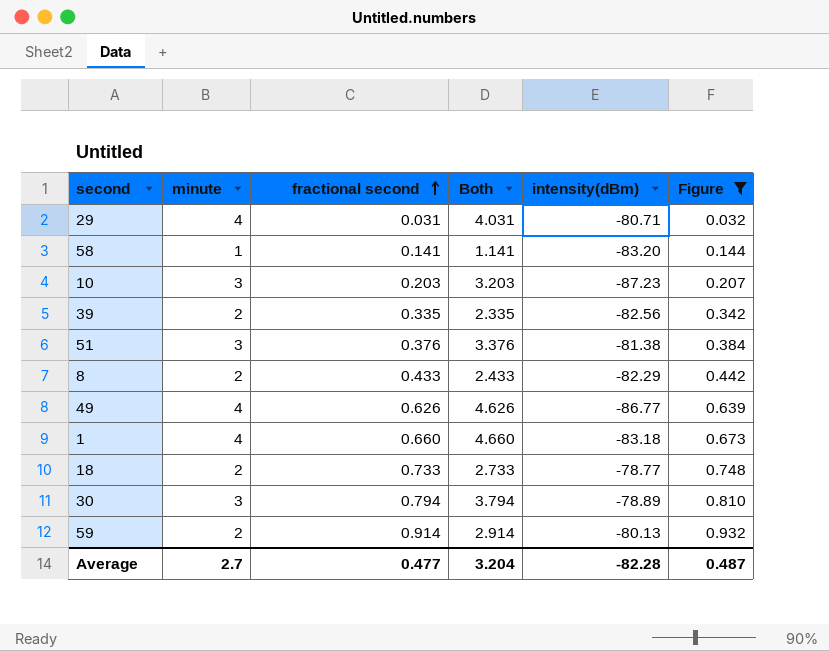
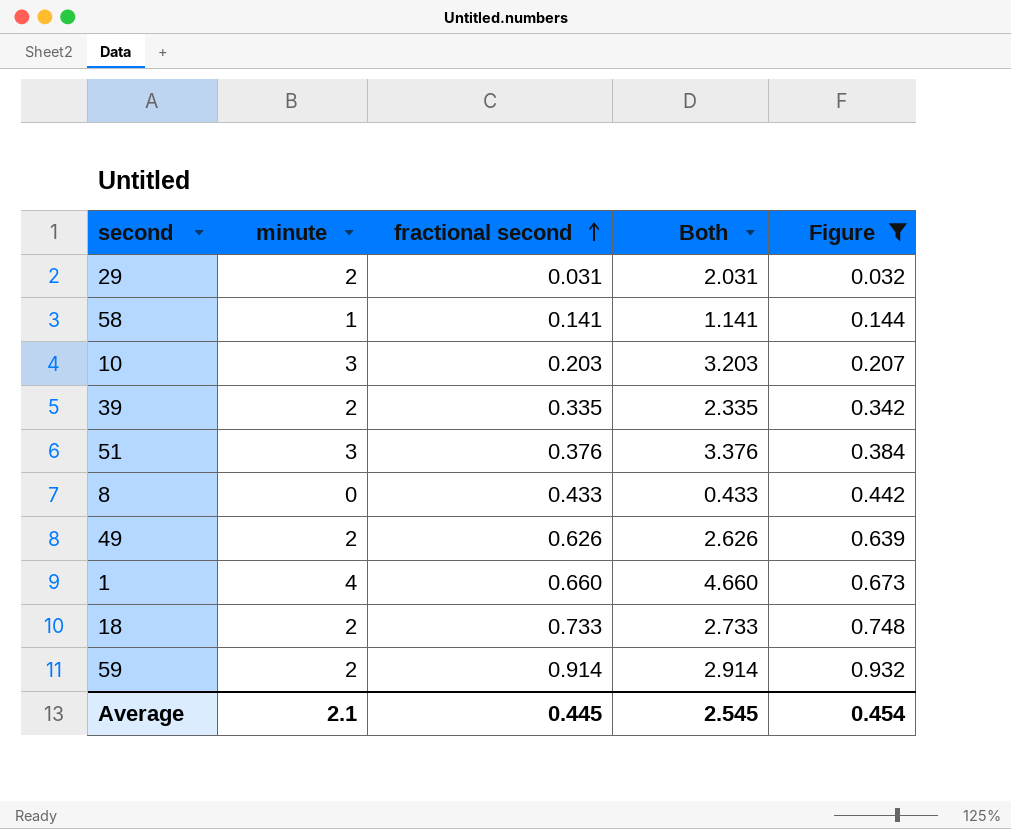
column intensity(dBm) | position: 5 -> none
row 30: 3 | 0.794 | 3.794 | -78.89 | 0.810 -> none
29 | minute: 4 -> 2
29 | Both: 4.031 -> 2.031
8 | minute: 2 -> 0
8 | Both: 2.433 -> 0.433
49 | minute: 4 -> 2
49 | Both: 4.626 -> 2.626
Average | minute: 2.7 -> 2.1
Average | fractional second: 0.477 -> 0.445
Average | Both: 3.204 -> 2.545
Average | Figure: 0.487 -> 0.454

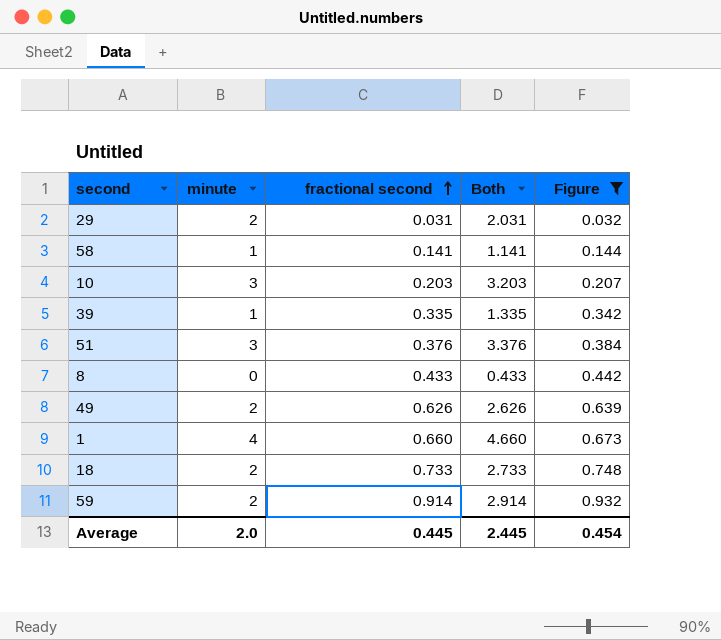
39 | minute: 2 -> 1
39 | Both: 2.335 -> 1.335
Average | minute: 2.1 -> 2.0
Average | Both: 2.545 -> 2.445

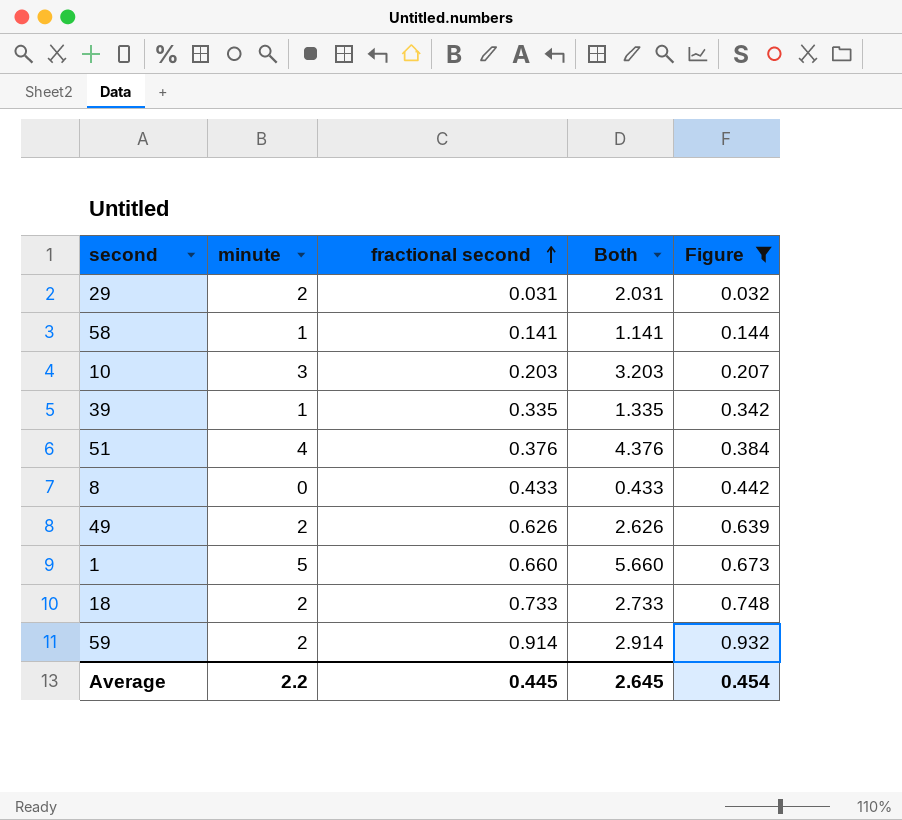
51 | minute: 3 -> 4
51 | Both: 3.376 -> 4.376
1 | minute: 4 -> 5
1 | Both: 4.660 -> 5.660
Average | minute: 2.0 -> 2.2
Average | Both: 2.445 -> 2.645

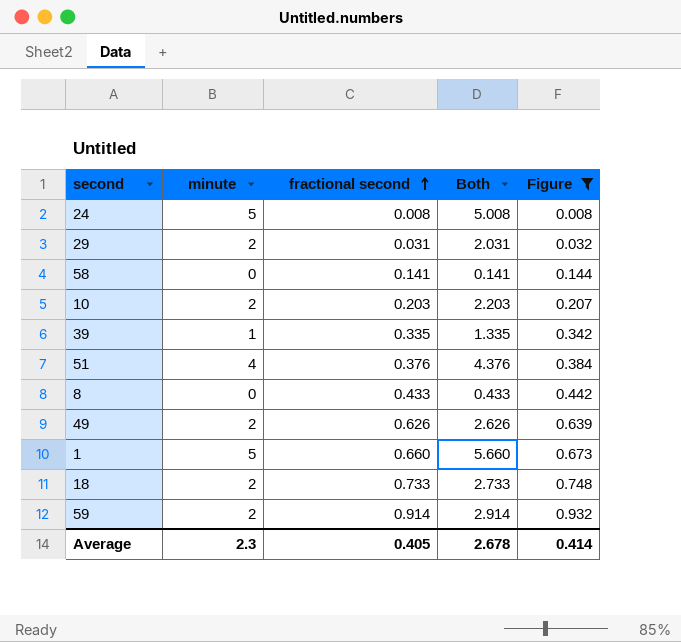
row 24: none -> 5 | 0.008 | 5.008 | 0.008
58 | minute: 1 -> 0
58 | Both: 1.141 -> 0.141
10 | minute: 3 -> 2
10 | Both: 3.203 -> 2.203
Average | minute: 2.2 -> 2.3
Average | fractional second: 0.445 -> 0.405
Average | Both: 2.645 -> 2.678
Average | Figure: 0.454 -> 0.414

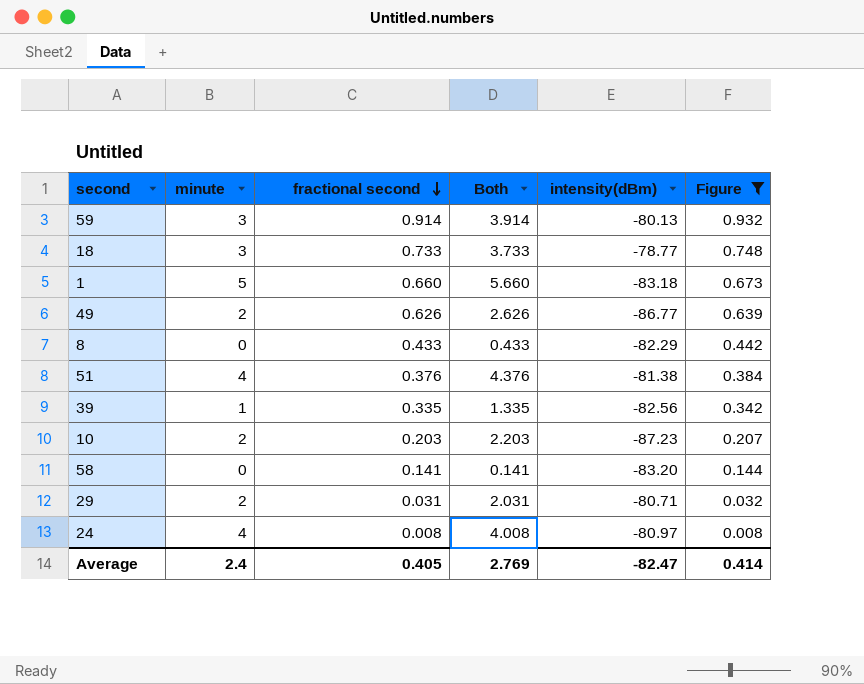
row order: fractional second ascending -> fractional second descending
column intensity(dBm) | position: none -> 5
59 | minute: 2 -> 3
59 | Both: 2.914 -> 3.914
18 | minute: 2 -> 3
18 | Both: 2.733 -> 3.733
24 | minute: 5 -> 4
24 | Both: 5.008 -> 4.008
Average | minute: 2.3 -> 2.4
Average | Both: 2.678 -> 2.769

